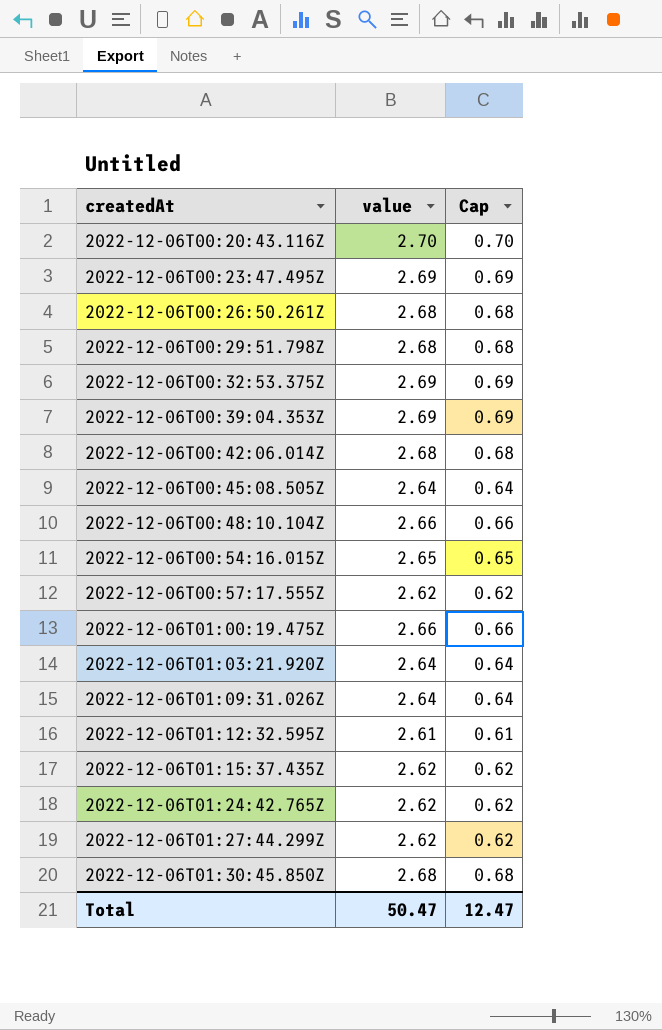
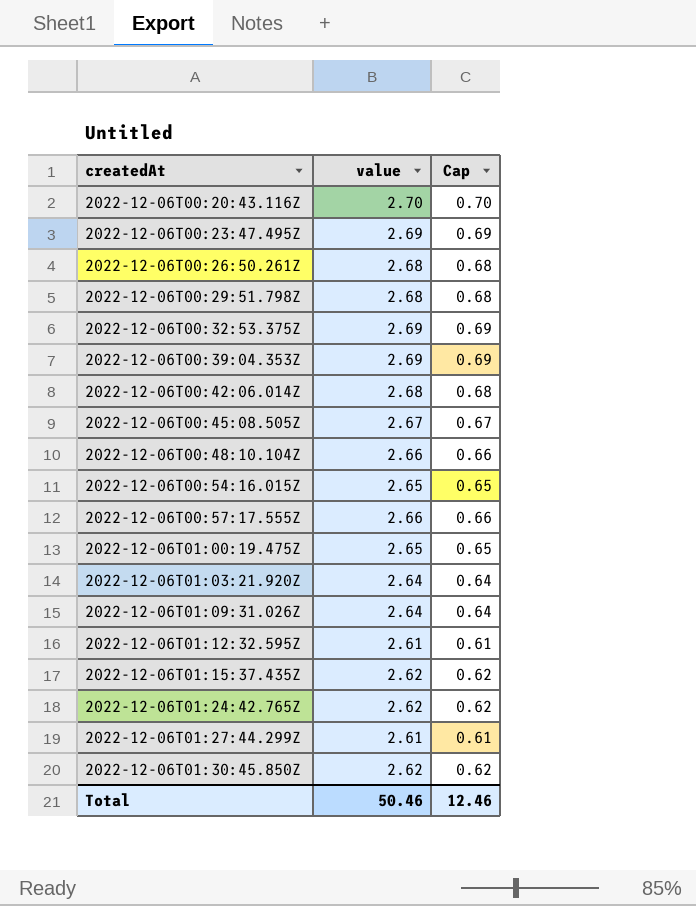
2022-12-06T00:45:08.505Z | value: 2.64 -> 2.67
2022-12-06T00:45:08.505Z | Cap: 0.64 -> 0.67
2022-12-06T00:57:17.555Z | value: 2.62 -> 2.66
2022-12-06T00:57:17.555Z | Cap: 0.62 -> 0.66
2022-12-06T01:00:19.475Z | value: 2.66 -> 2.65
2022-12-06T01:00:19.475Z | Cap: 0.66 -> 0.65
2022-12-06T01:27:44.299Z | value: 2.62 -> 2.61
2022-12-06T01:27:44.299Z | Cap: 0.62 -> 0.61
2022-12-06T01:30:45.850Z | value: 2.68 -> 2.62
2022-12-06T01:30:45.850Z | Cap: 0.68 -> 0.62
Total | value: 50.47 -> 50.46
Total | Cap: 12.47 -> 12.46

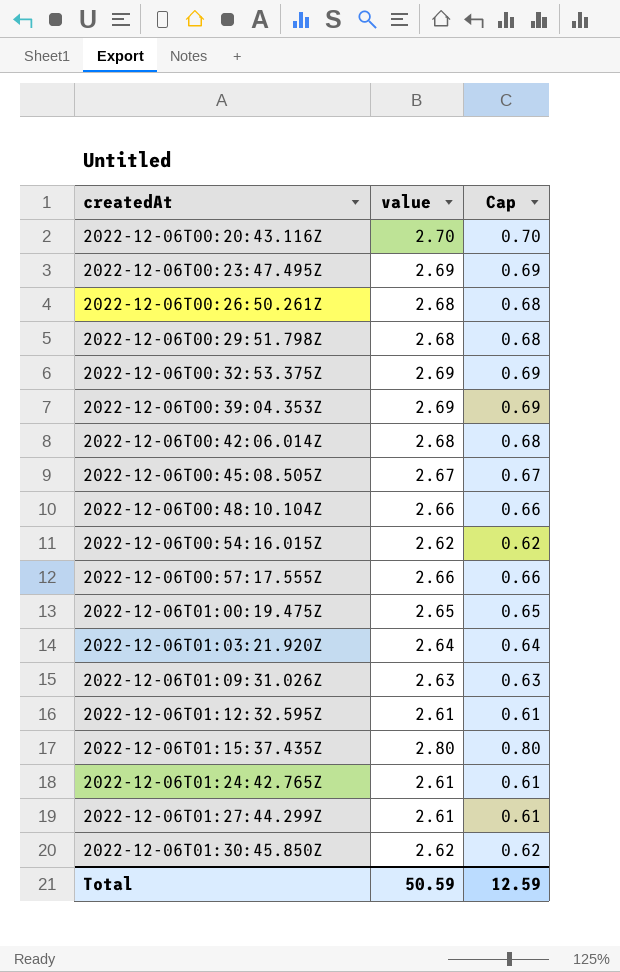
2022-12-06T00:54:16.015Z | value: 2.65 -> 2.62
2022-12-06T00:54:16.015Z | Cap: 0.65 -> 0.62
2022-12-06T01:09:31.026Z | value: 2.64 -> 2.63
2022-12-06T01:09:31.026Z | Cap: 0.64 -> 0.63
2022-12-06T01:15:37.435Z | value: 2.62 -> 2.80
2022-12-06T01:15:37.435Z | Cap: 0.62 -> 0.80
2022-12-06T01:24:42.765Z | value: 2.62 -> 2.61
2022-12-06T01:24:42.765Z | Cap: 0.62 -> 0.61
Total | value: 50.46 -> 50.59
Total | Cap: 12.46 -> 12.59

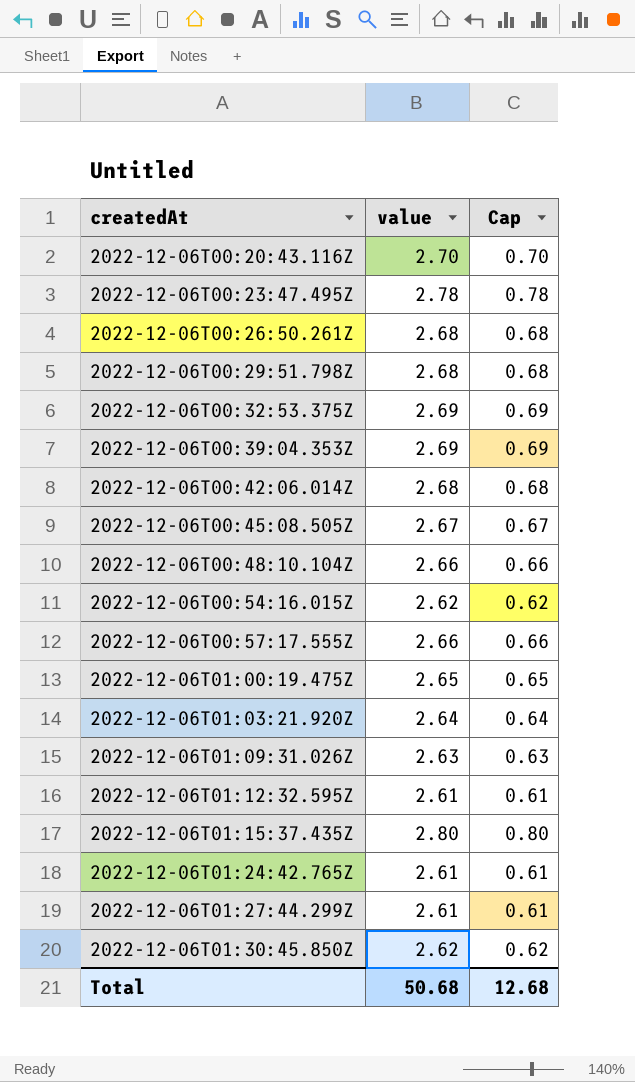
2022-12-06T00:23:47.495Z | value: 2.69 -> 2.78
2022-12-06T00:23:47.495Z | Cap: 0.69 -> 0.78
Total | value: 50.59 -> 50.68
Total | Cap: 12.59 -> 12.68

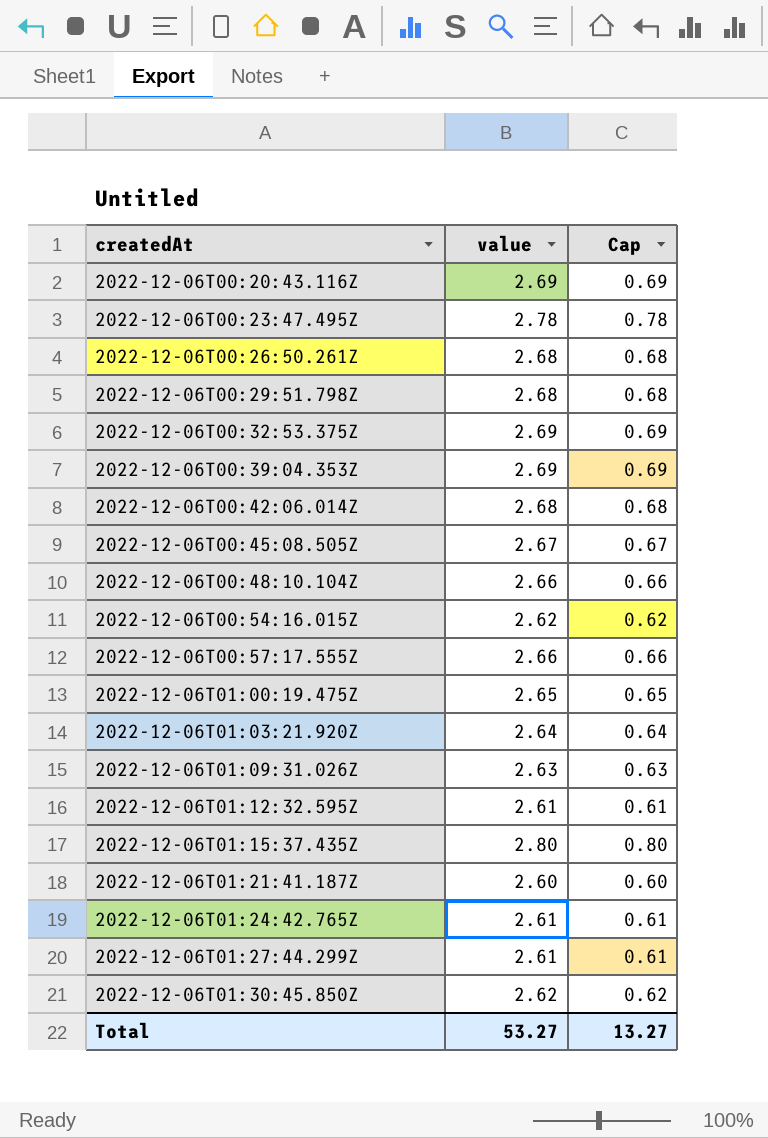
2022-12-06T00:20:43.116Z | value: 2.70 -> 2.69
2022-12-06T00:20:43.116Z | Cap: 0.70 -> 0.69
row 2022-12-06T01:21:41.187Z: none -> 2.60 | 0.60
Total | value: 50.68 -> 53.27
Total | Cap: 12.68 -> 13.27

